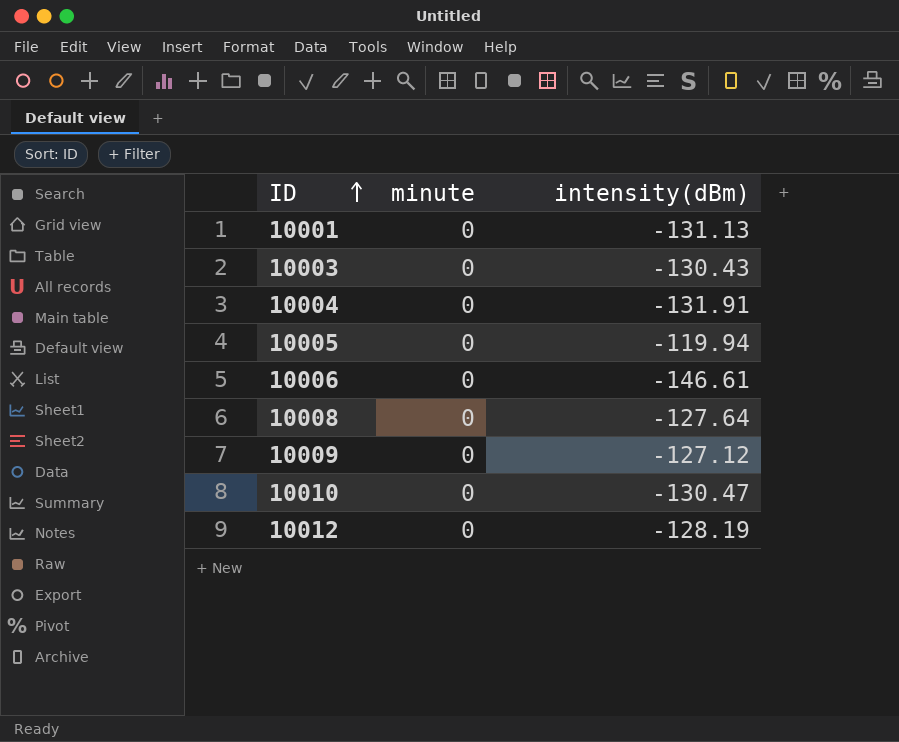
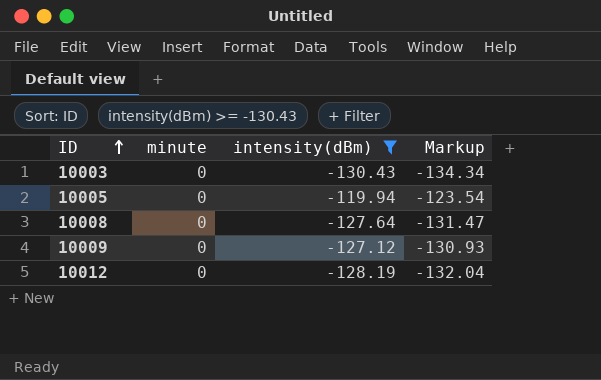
filter: none -> intensity(dBm) >= -130.43
column Markup | formula: none -> [intensity(dBm)] * 1.03

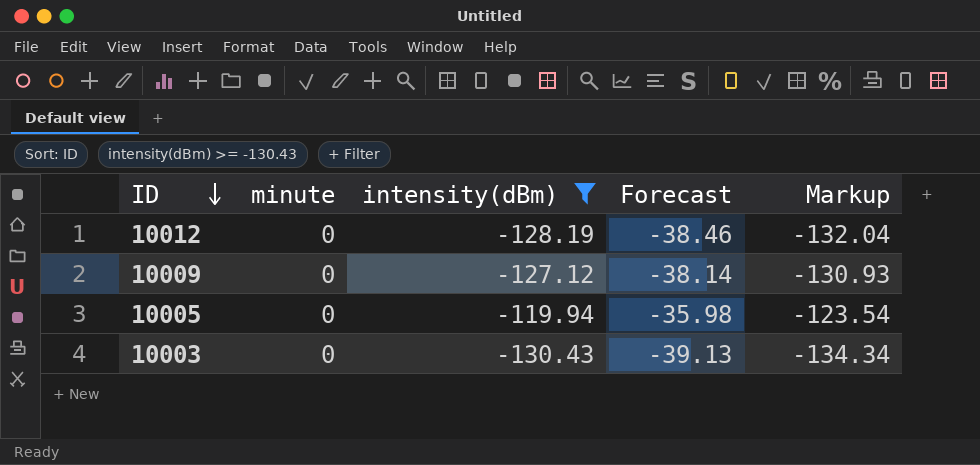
row order: ID ascending -> ID descending
column Forecast | formula: none -> [intensity(dBm)] * 0.3
row 10008: 0 | -127.64 | -131.47 -> none

